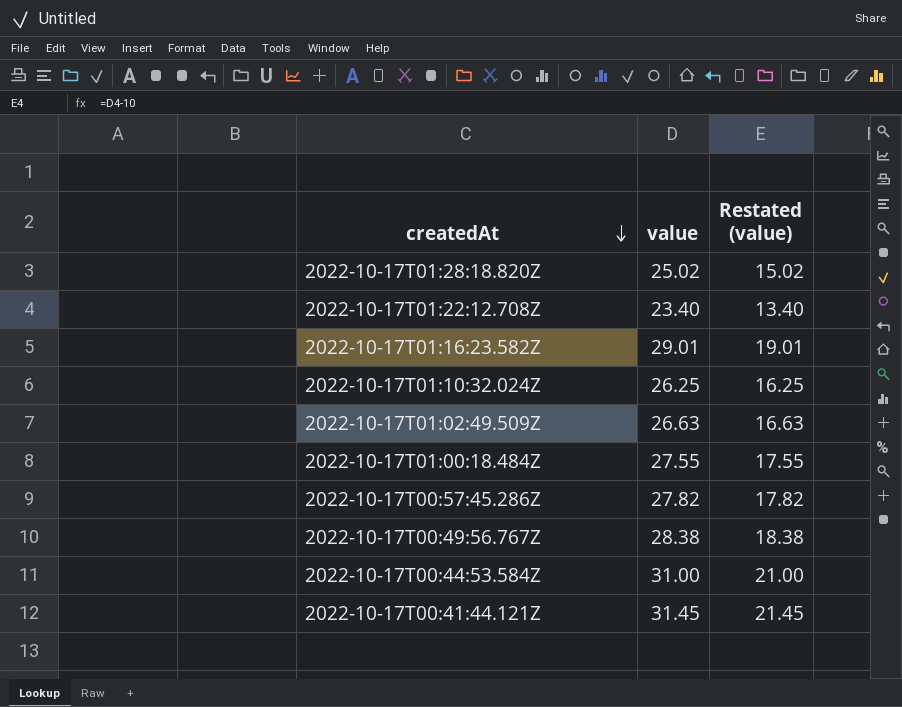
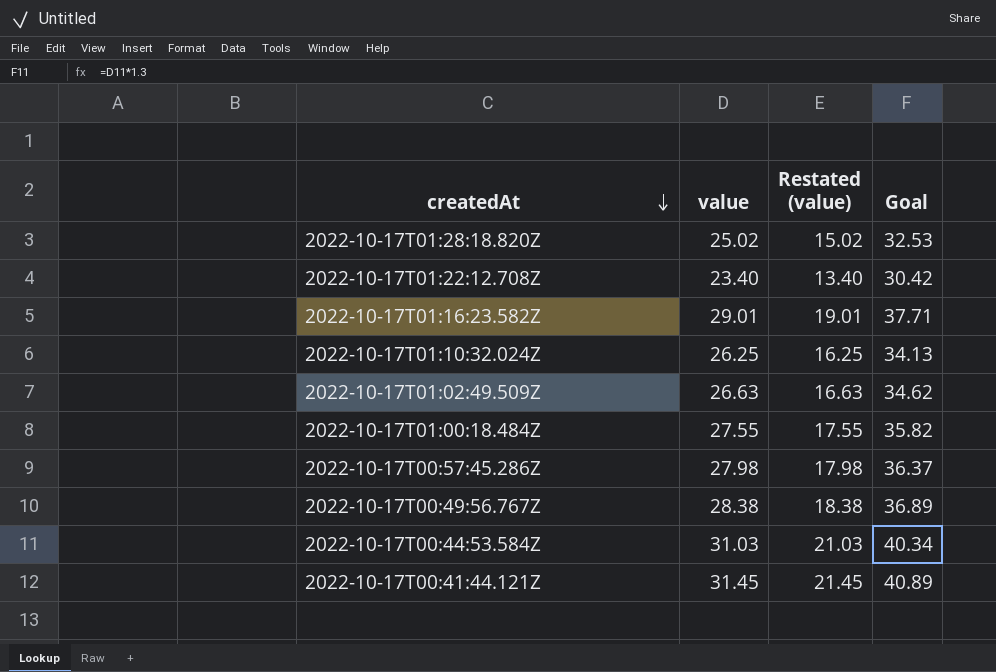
column Goal | formula: none -> [value] * 1.3
2022-10-17T00:57:45.286Z | value: 27.82 -> 27.98
2022-10-17T00:57:45.286Z | Restated (value): 17.82 -> 17.98
2022-10-17T00:44:53.584Z | value: 31.00 -> 31.03
2022-10-17T00:44:53.584Z | Restated (value): 21.00 -> 21.03

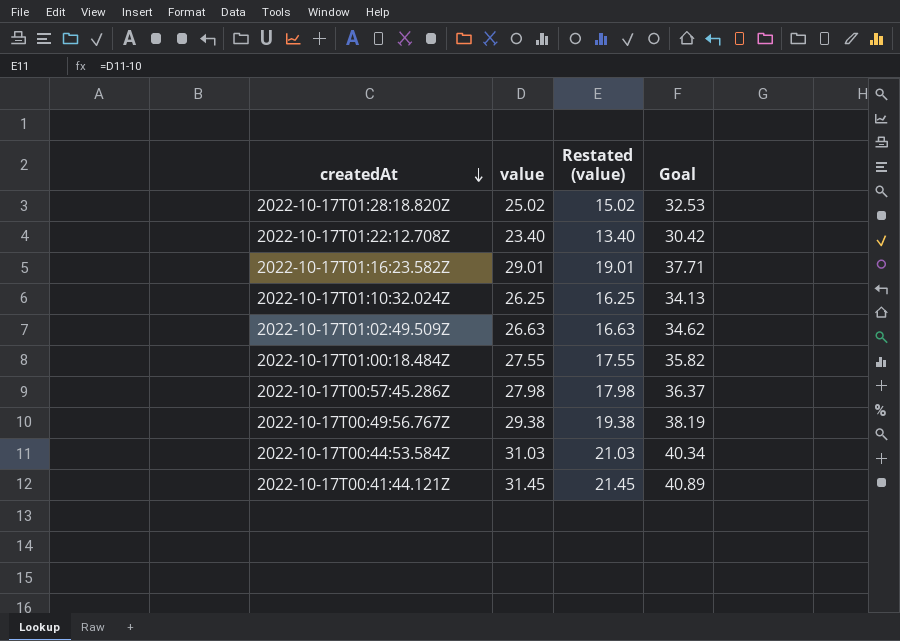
2022-10-17T00:49:56.767Z | value: 28.38 -> 29.38
2022-10-17T00:49:56.767Z | Restated (value): 18.38 -> 19.38
2022-10-17T00:49:56.767Z | Goal: 36.89 -> 38.19

